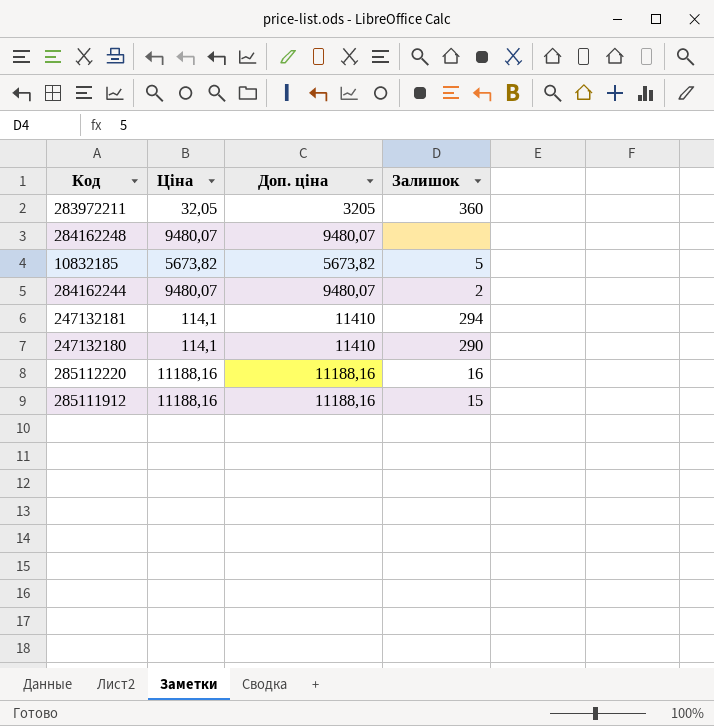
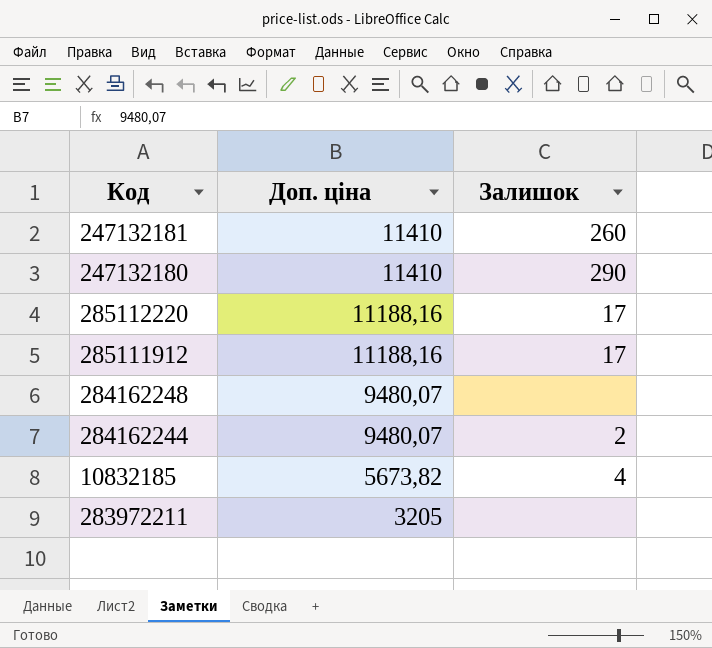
row order: none -> Доп. ціна descending
column Ціна | position: 2 -> none
247132181 | Залишок: 294 -> 260
285112220 | Залишок: 16 -> 17
285111912 | Залишок: 15 -> 17
10832185 | Залишок: 5 -> 4
283972211 | Залишок: 360 -> none

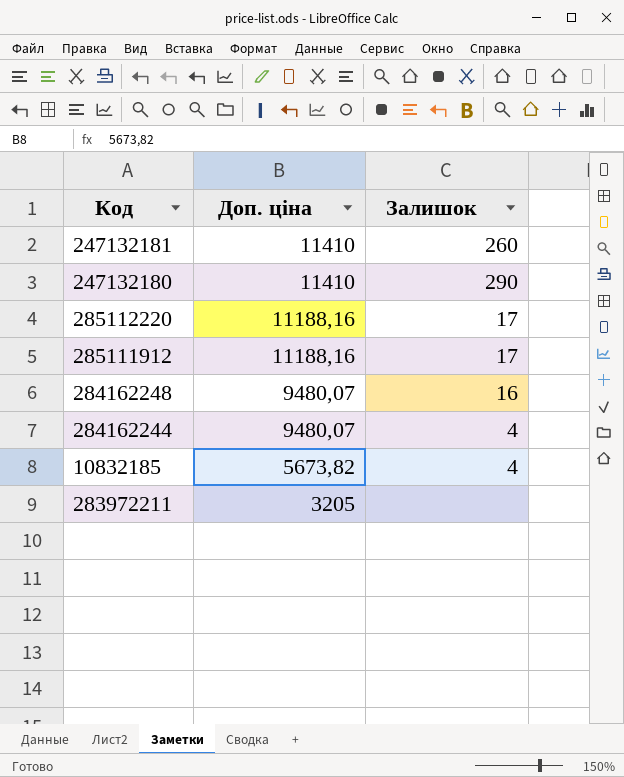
284162248 | Залишок: none -> 16
284162244 | Залишок: 2 -> 4

